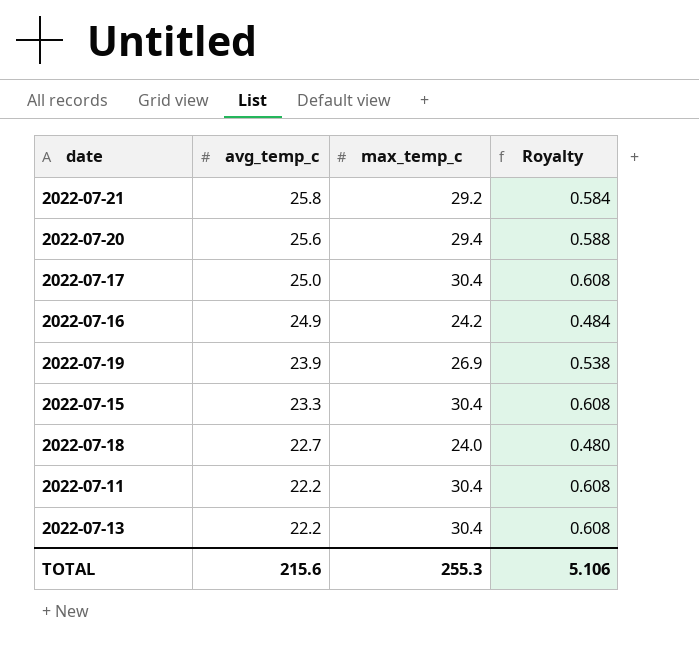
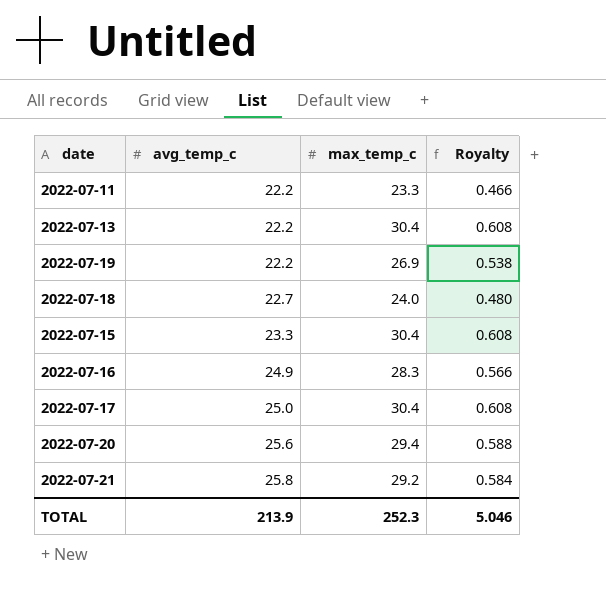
row order: avg_temp_c descending -> avg_temp_c ascending
2022-07-11 | max_temp_c: 30.4 -> 23.3
2022-07-11 | Royalty: 0.608 -> 0.466
2022-07-19 | avg_temp_c: 23.9 -> 22.2
2022-07-16 | max_temp_c: 24.2 -> 28.3
2022-07-16 | Royalty: 0.484 -> 0.566
TOTAL | avg_temp_c: 215.6 -> 213.9
TOTAL | max_temp_c: 255.3 -> 252.3
TOTAL | Royalty: 5.106 -> 5.046

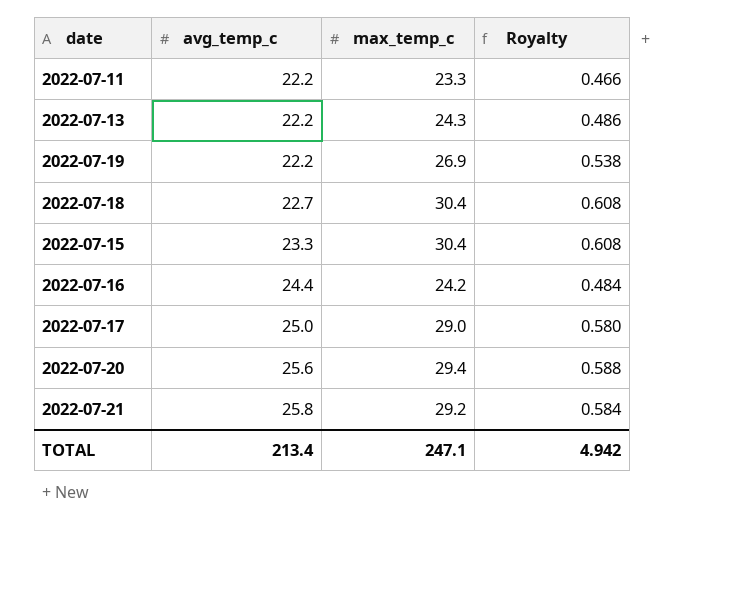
2022-07-13 | max_temp_c: 30.4 -> 24.3
2022-07-13 | Royalty: 0.608 -> 0.486
2022-07-18 | max_temp_c: 24.0 -> 30.4
2022-07-18 | Royalty: 0.480 -> 0.608
2022-07-16 | avg_temp_c: 24.9 -> 24.4
2022-07-16 | max_temp_c: 28.3 -> 24.2
2022-07-16 | Royalty: 0.566 -> 0.484
2022-07-17 | max_temp_c: 30.4 -> 29.0
2022-07-17 | Royalty: 0.608 -> 0.580
TOTAL | avg_temp_c: 213.9 -> 213.4
TOTAL | max_temp_c: 252.3 -> 247.1
TOTAL | Royalty: 5.046 -> 4.942

